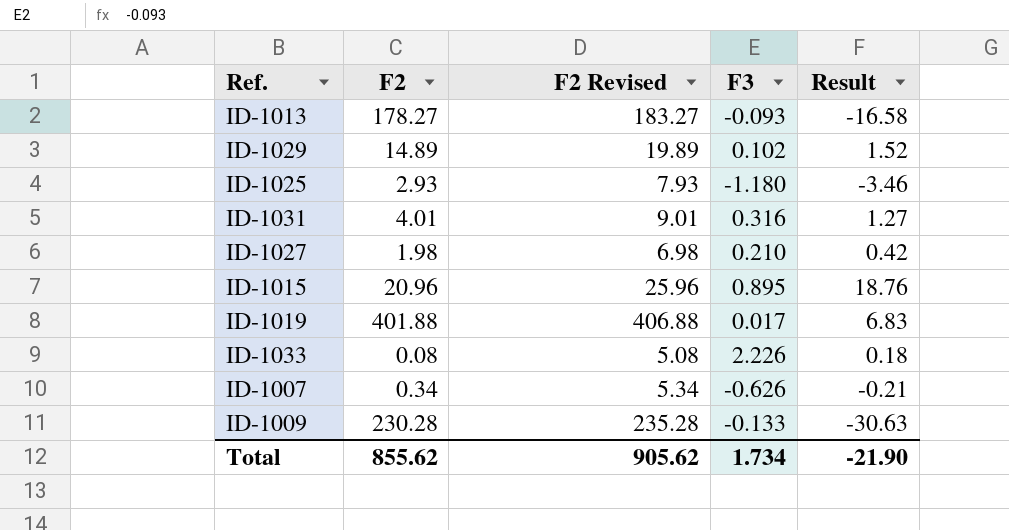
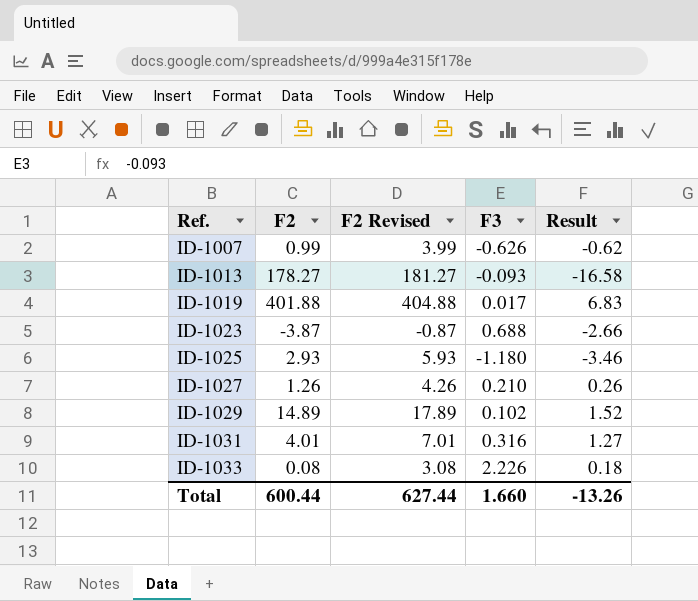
row order: none -> Ref. ascending
column F2 Revised | formula: [F2] + 5 -> [F2] + 3
row ID-1015: 20.96 | 25.96 | 0.895 | 18.76 -> none
row ID-1009: 230.28 | 235.28 | -0.133 | -30.63 -> none
ID-1007 | F2: 0.34 -> 0.99
ID-1007 | Result: -0.21 -> -0.62
row ID-1023: none -> -3.87 | -0.87 | 0.688 | -2.66
ID-1027 | F2: 1.98 -> 1.26
ID-1027 | Result: 0.42 -> 0.26
Total | F2: 855.62 -> 600.44
Total | F2 Revised: 905.62 -> 627.44
Total | F3: 1.734 -> 1.660
Total | Result: -21.90 -> -13.26

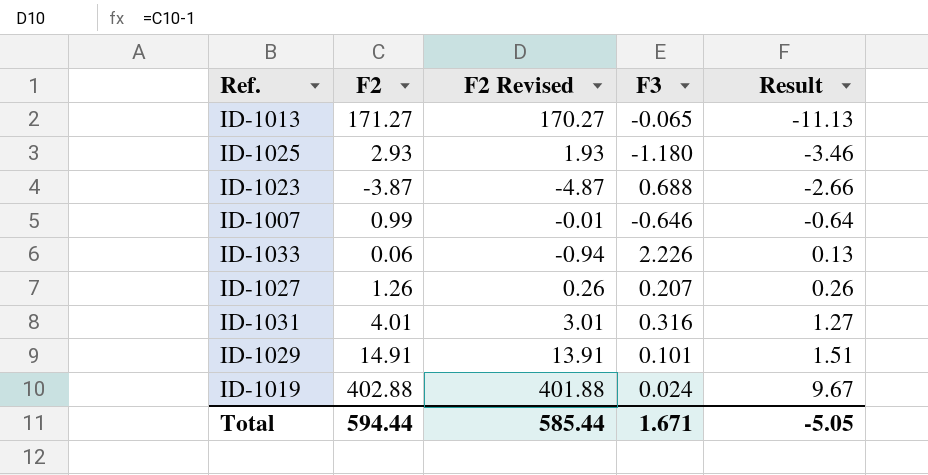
row order: Ref. ascending -> Result ascending
column F2 Revised | formula: [F2] + 3 -> [F2] - 1
ID-1013 | F2: 178.27 -> 171.27
ID-1013 | F3: -0.093 -> -0.065
ID-1013 | Result: -16.58 -> -11.13
ID-1007 | F3: -0.626 -> -0.646
ID-1007 | Result: -0.62 -> -0.64
ID-1033 | F2: 0.08 -> 0.06
ID-1033 | Result: 0.18 -> 0.13
ID-1027 | F3: 0.210 -> 0.207
ID-1029 | F2: 14.89 -> 14.91
ID-1029 | F3: 0.102 -> 0.101
ID-1029 | Result: 1.52 -> 1.51
ID-1019 | F2: 401.88 -> 402.88
ID-1019 | F3: 0.017 -> 0.024
ID-1019 | Result: 6.83 -> 9.67
Total | F2: 600.44 -> 594.44
Total | F2 Revised: 627.44 -> 585.44
Total | F3: 1.660 -> 1.671
Total | Result: -13.26 -> -5.05

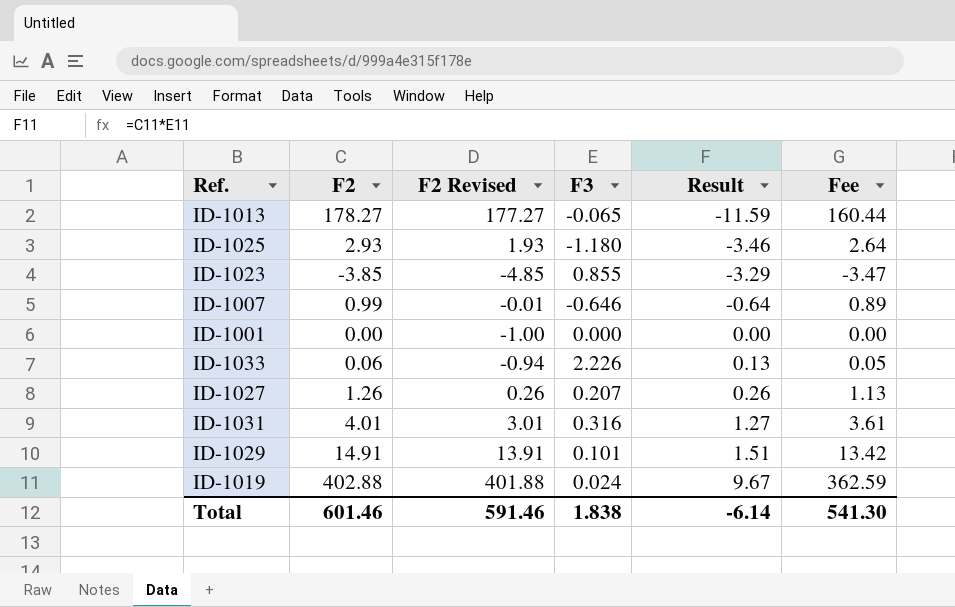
column Fee | formula: none -> [F2] * 0.9
ID-1013 | F2: 171.27 -> 178.27
ID-1013 | F2 Revised: 170.27 -> 177.27
ID-1013 | Result: -11.13 -> -11.59
ID-1023 | F2: -3.87 -> -3.85
ID-1023 | F2 Revised: -4.87 -> -4.85
ID-1023 | F3: 0.688 -> 0.855
ID-1023 | Result: -2.66 -> -3.29
row ID-1001: none -> 0.00 | -1.00 | 0.000 | 0.00 | 0.00
Total | F2: 594.44 -> 601.46
Total | F2 Revised: 585.44 -> 591.46
Total | F3: 1.671 -> 1.838
Total | Result: -5.05 -> -6.14

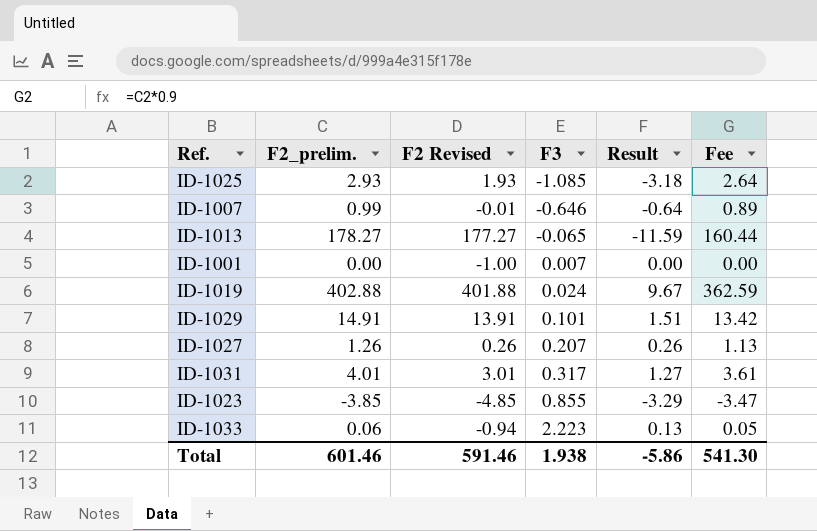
row order: Result ascending -> F3 ascending
column name: F2 -> F2_prelim.
ID-1025 | F3: -1.180 -> -1.085
ID-1025 | Result: -3.46 -> -3.18
ID-1001 | F3: 0.000 -> 0.007
ID-1031 | F3: 0.316 -> 0.317
ID-1033 | F3: 2.226 -> 2.223
Total | F3: 1.838 -> 1.938
Total | Result: -6.14 -> -5.86

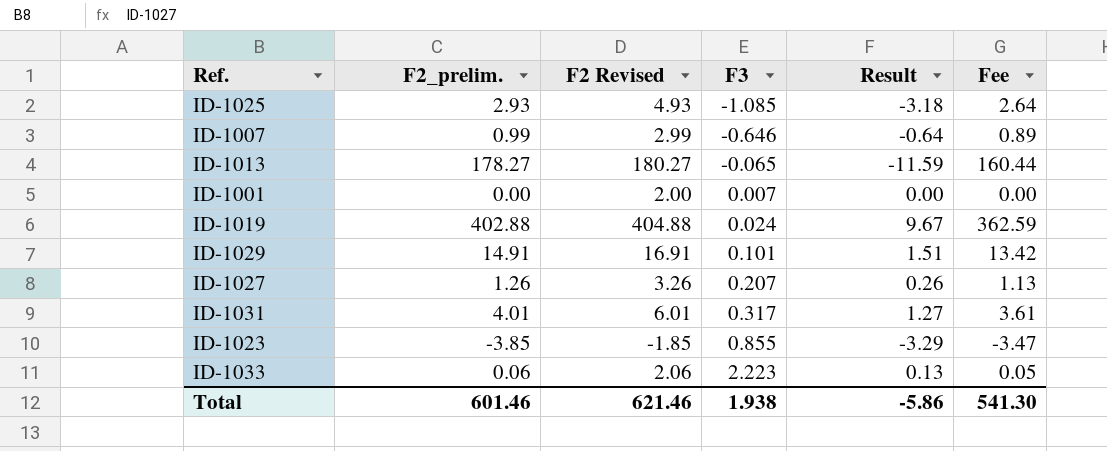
column F2 Revised | formula: [F2_prelim.] - 1 -> [F2_prelim.] + 2
Total | F2 Revised: 591.46 -> 621.46

